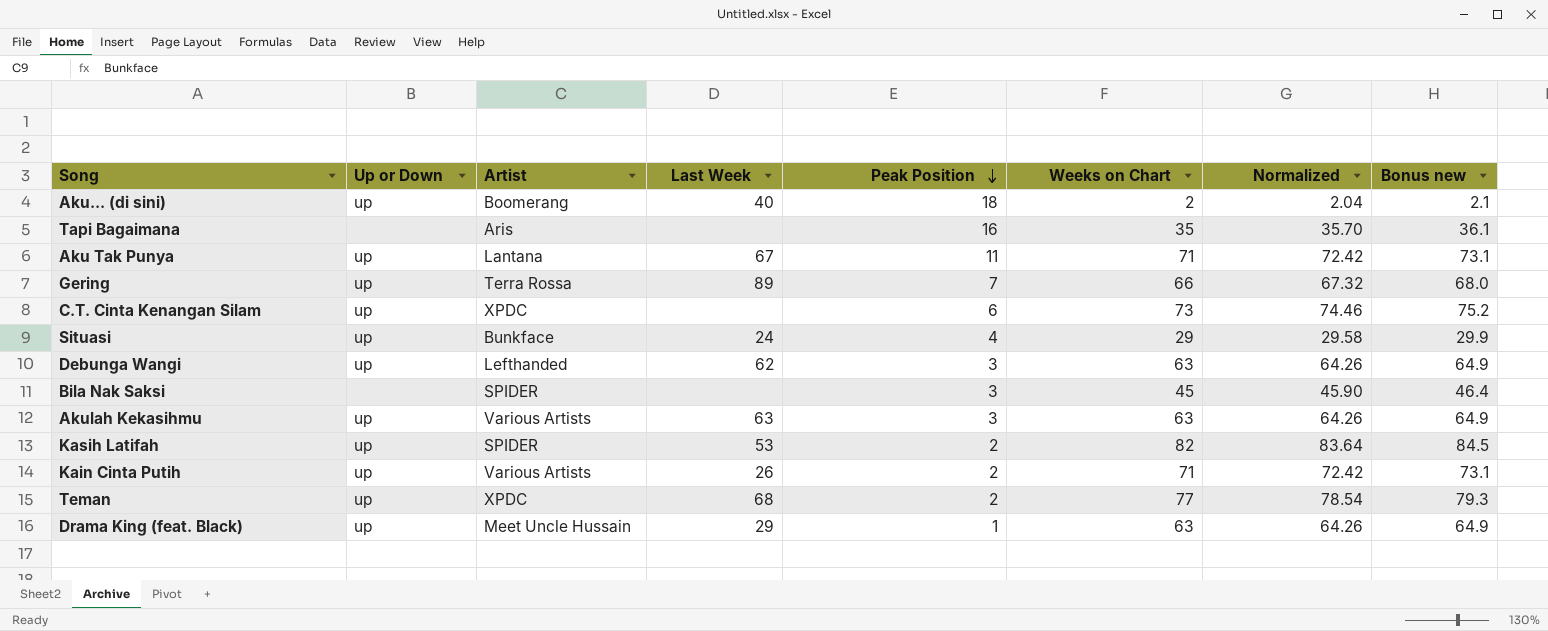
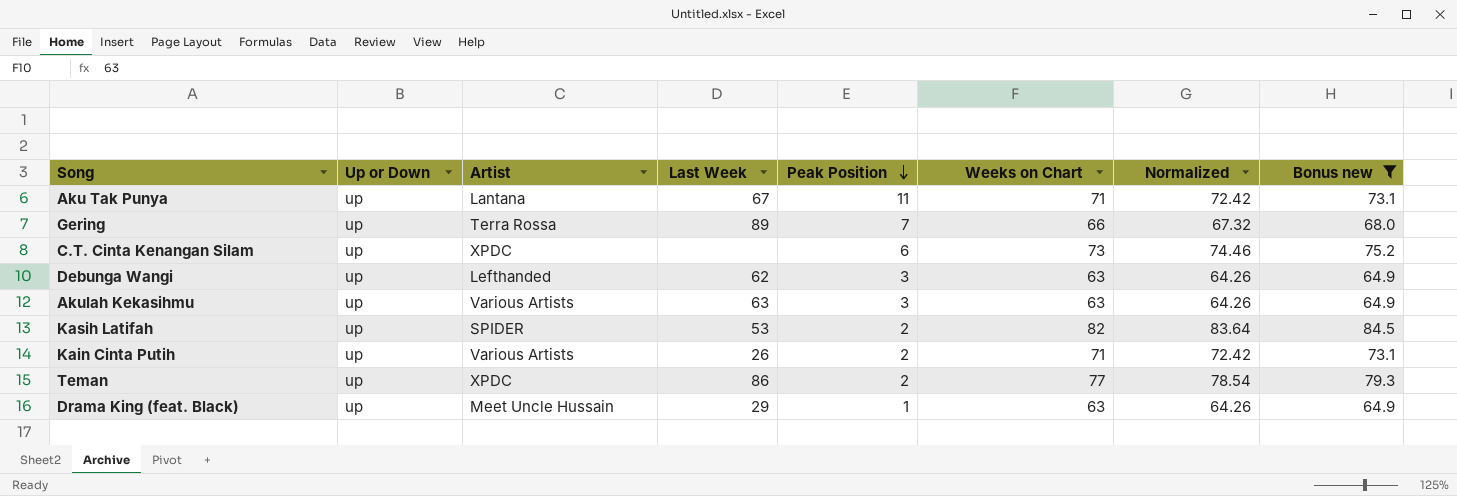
filter: none -> Bonus new >= 64.9
Teman | Last Week: 68 -> 86

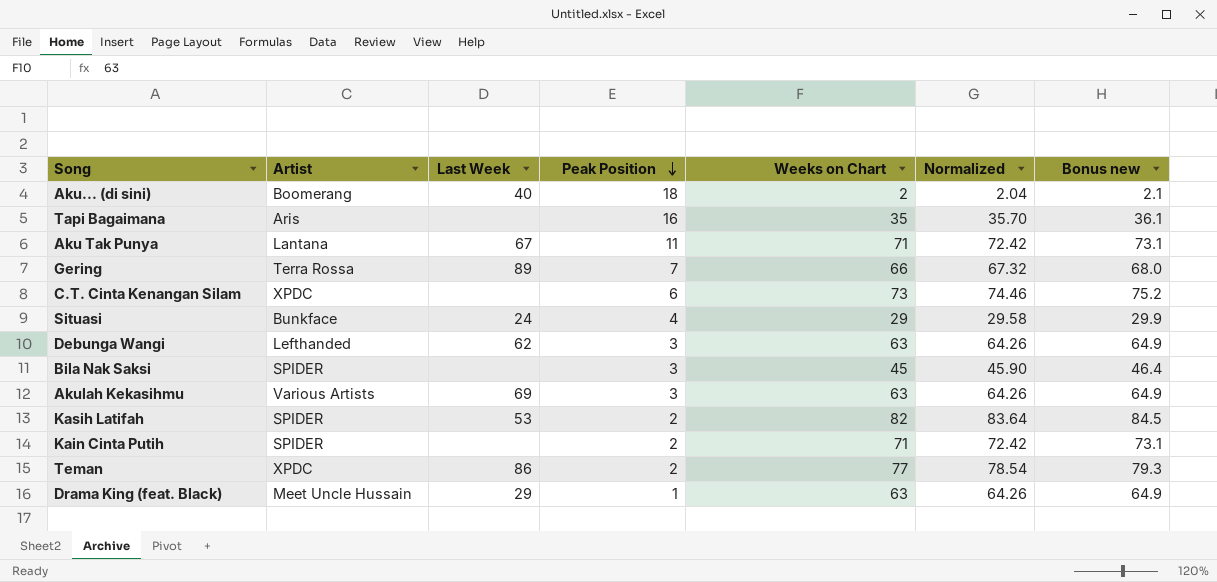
filter: Bonus new >= 64.9 -> none
column Up or Down | position: 2 -> none
Akulah Kekasihmu | Last Week: 63 -> 69
Kain Cinta Putih | Artist: Various Artists -> SPIDER
Kain Cinta Putih | Last Week: 26 -> none

